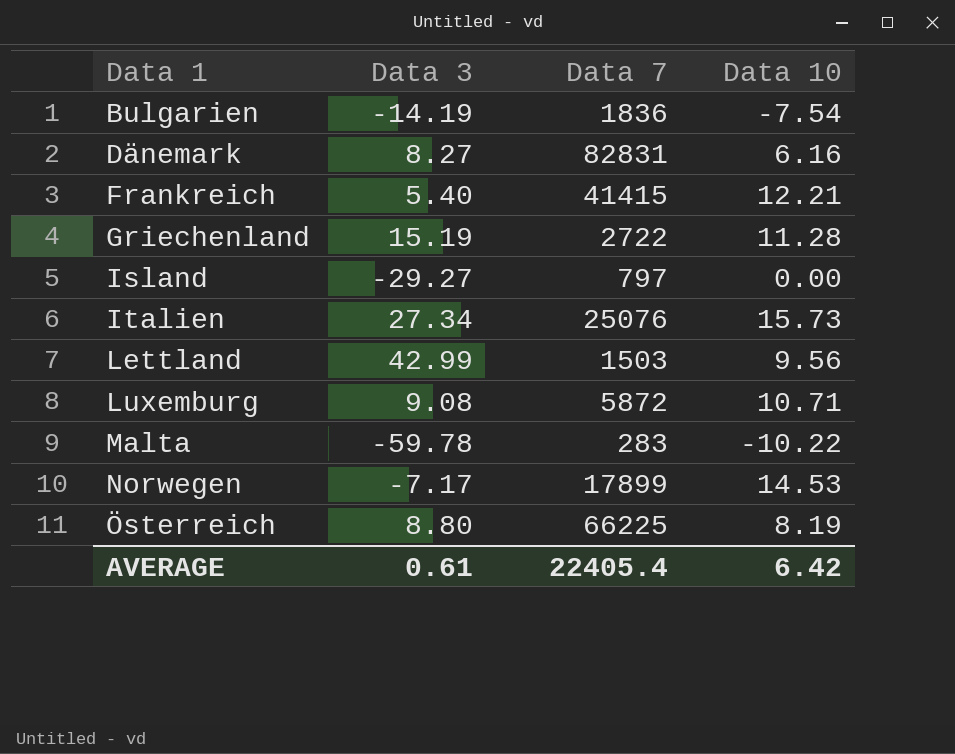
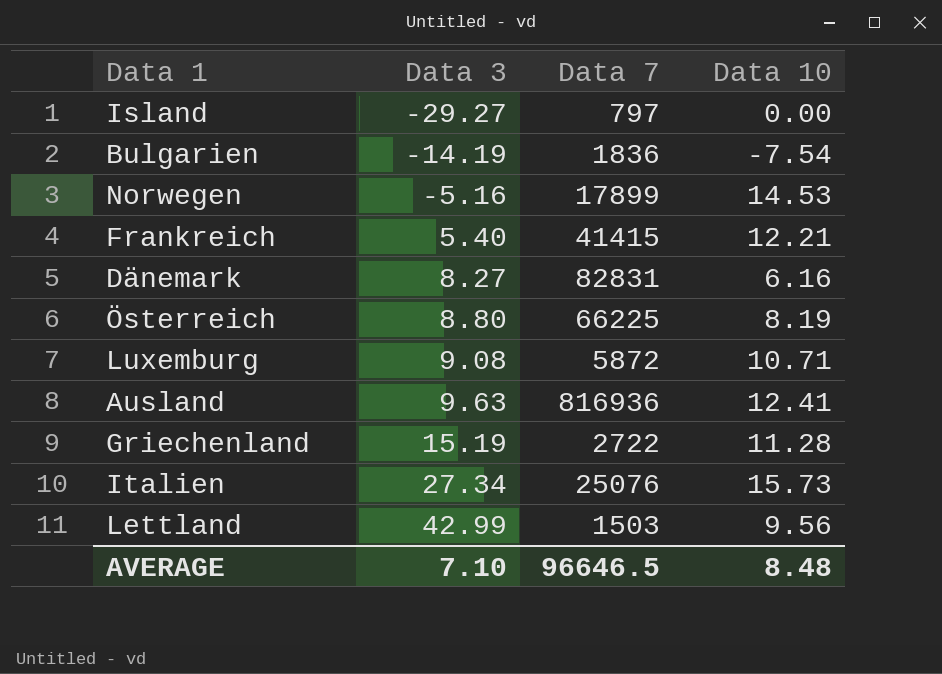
row order: Data 1 ascending -> Data 3 ascending
row Malta: -59.78 | 283 | -10.22 -> none
Norwegen | Data 3: -7.17 -> -5.16
row Ausland: none -> 9.63 | 816936 | 12.41
AVERAGE | Data 3: 0.61 -> 7.10
AVERAGE | Data 7: 22405.4 -> 96646.5
AVERAGE | Data 10: 6.42 -> 8.48

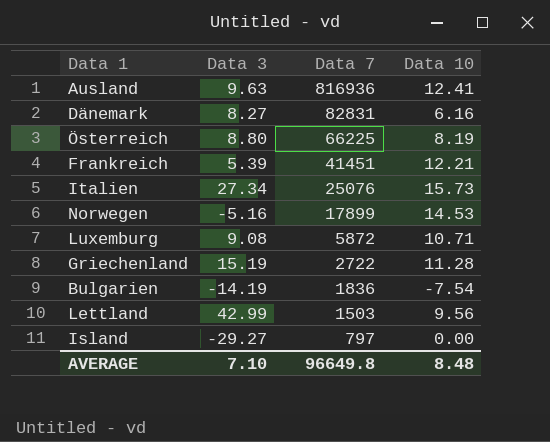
row order: Data 3 ascending -> Data 7 descending
Frankreich | Data 3: 5.40 -> 5.39
Frankreich | Data 7: 41415 -> 41451
AVERAGE | Data 7: 96646.5 -> 96649.8

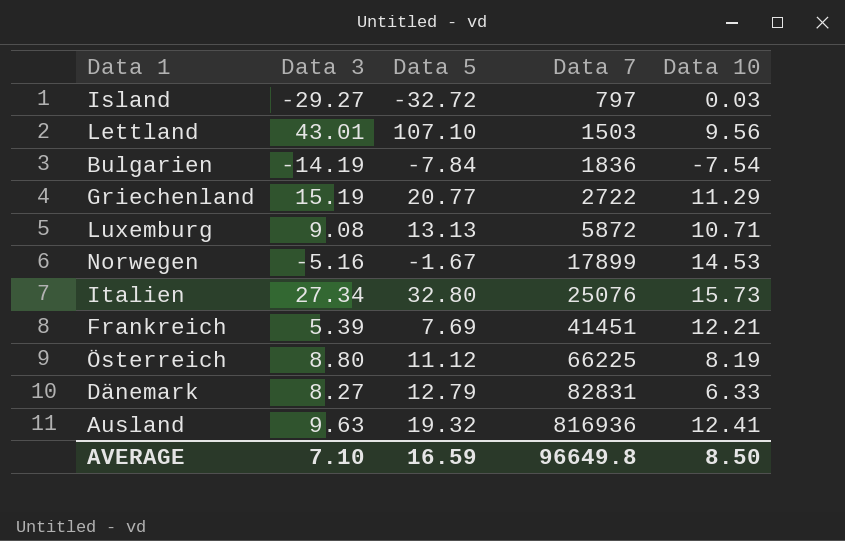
row order: Data 7 descending -> Data 7 ascending
column Data 5 | position: none -> 3
Island | Data 10: 0.00 -> 0.03
Lettland | Data 3: 42.99 -> 43.01
Griechenland | Data 10: 11.28 -> 11.29
Dänemark | Data 10: 6.16 -> 6.33
AVERAGE | Data 10: 8.48 -> 8.50

